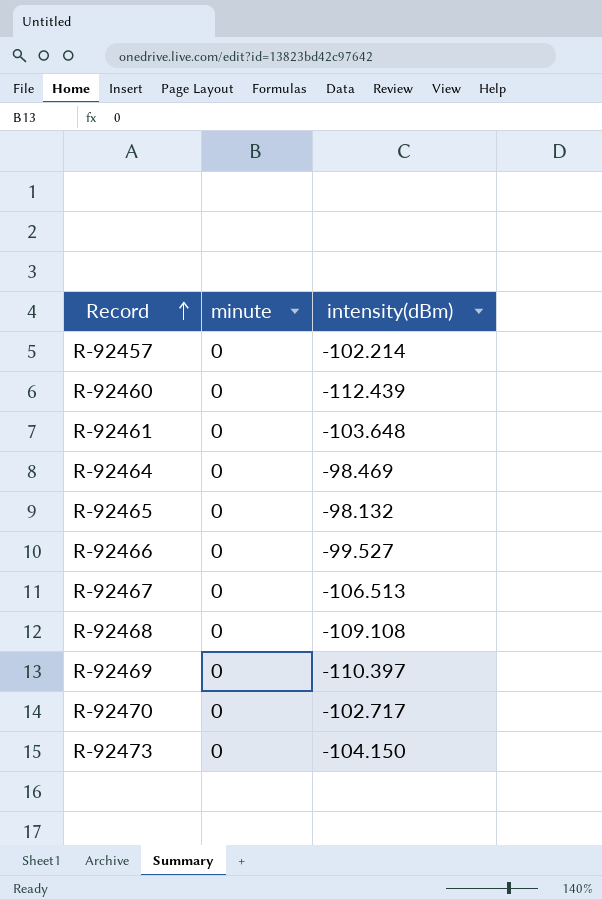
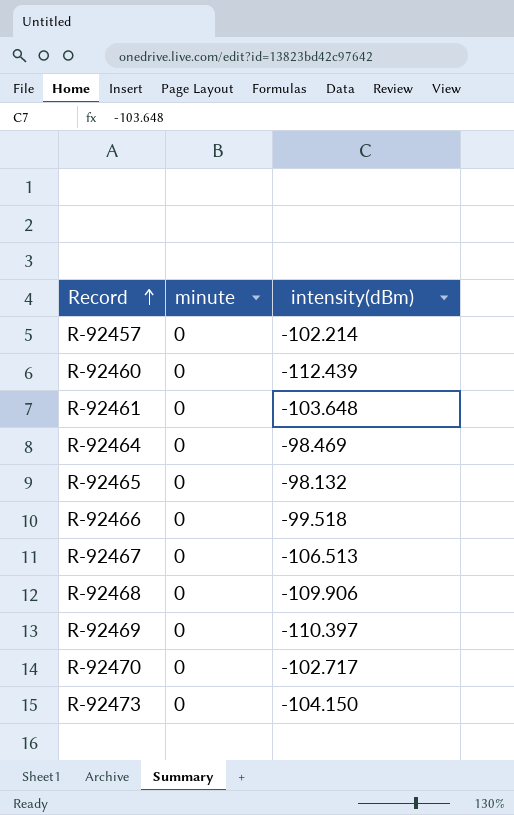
R-92466 | intensity(dBm): -99.527 -> -99.518
R-92468 | intensity(dBm): -109.108 -> -109.906

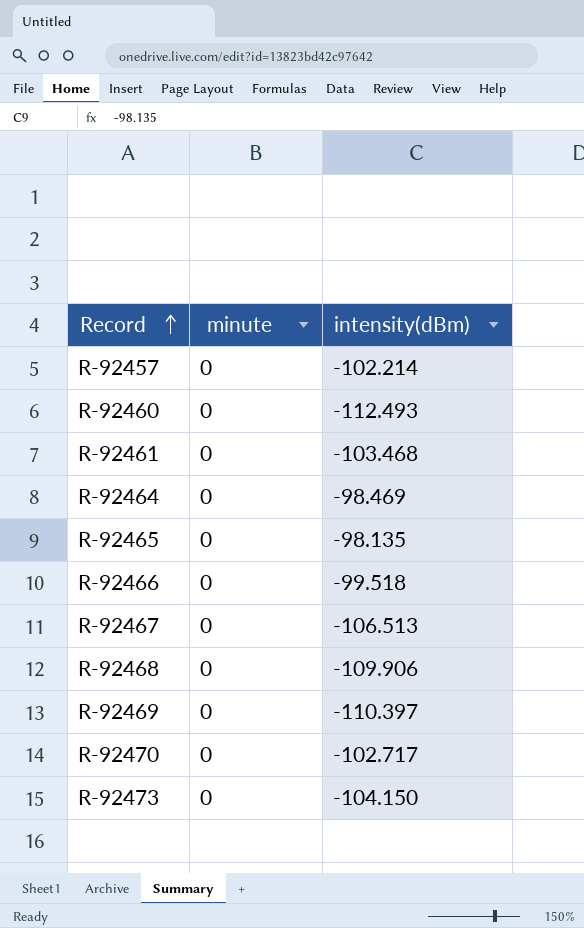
R-92460 | intensity(dBm): -112.439 -> -112.493
R-92461 | intensity(dBm): -103.648 -> -103.468
R-92465 | intensity(dBm): -98.132 -> -98.135

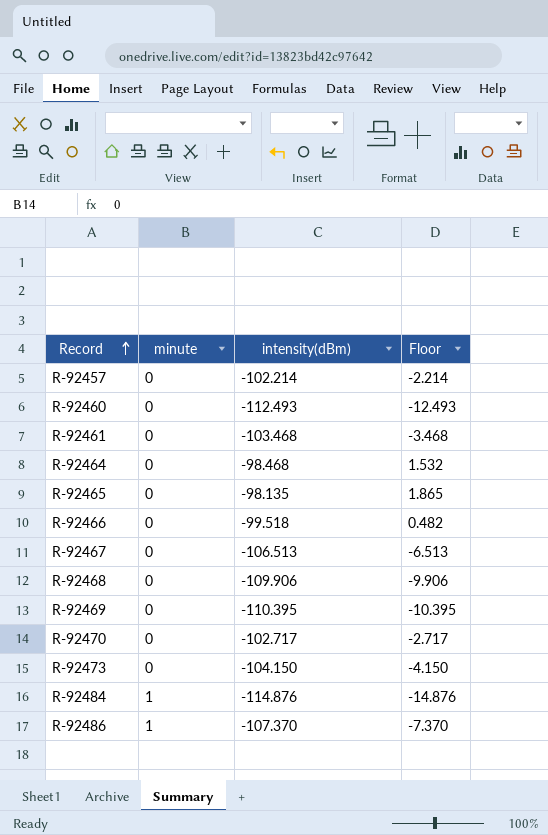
column Floor | formula: none -> [intensity(dBm)] + 100
R-92464 | intensity(dBm): -98.469 -> -98.468
R-92469 | intensity(dBm): -110.397 -> -110.395
row R-92484: none -> 1 | -114.876 | -14.876
row R-92486: none -> 1 | -107.370 | -7.370

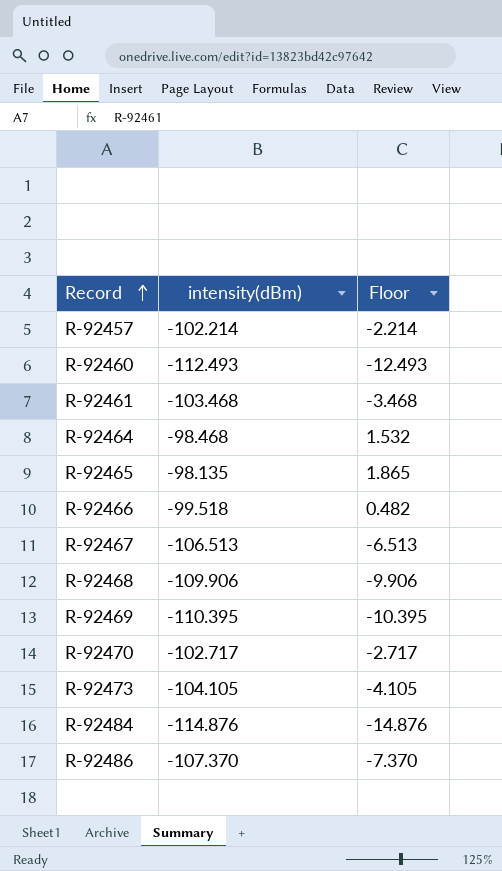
column minute | position: 2 -> none
R-92473 | intensity(dBm): -104.150 -> -104.105
R-92473 | Floor: -4.150 -> -4.105

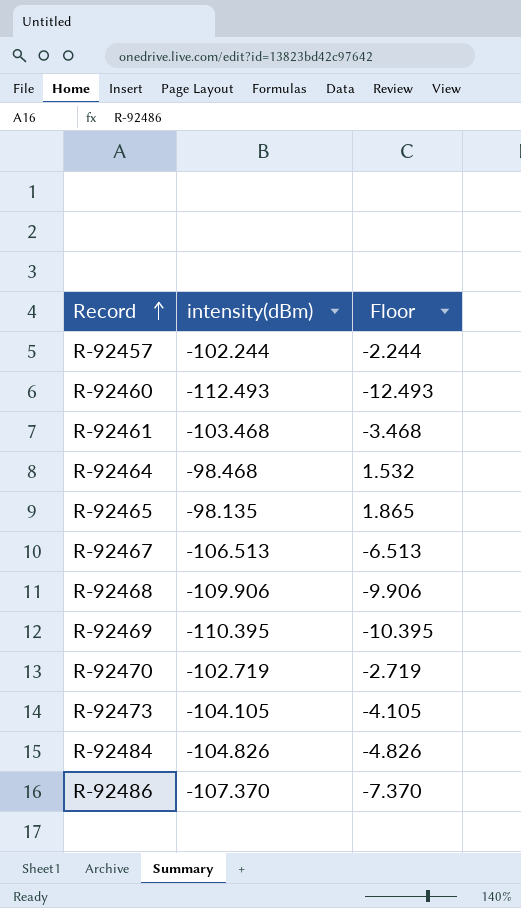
row R-92466: -99.518 | 0.482 -> none
R-92457 | intensity(dBm): -102.214 -> -102.244
R-92457 | Floor: -2.214 -> -2.244
R-92470 | intensity(dBm): -102.717 -> -102.719
R-92470 | Floor: -2.717 -> -2.719
R-92484 | intensity(dBm): -114.876 -> -104.826
R-92484 | Floor: -14.876 -> -4.826

